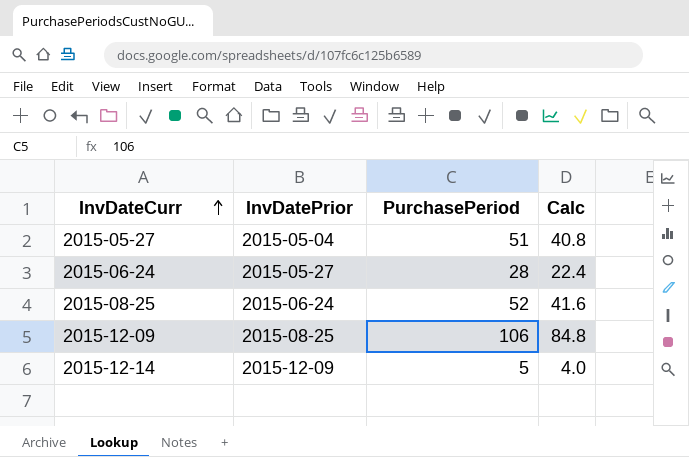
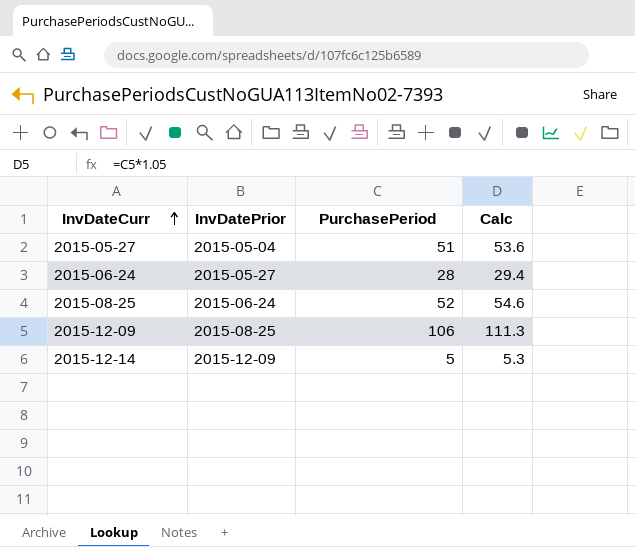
column Calc | formula: [PurchasePeriod] * 0.8 -> [PurchasePeriod] * 1.05

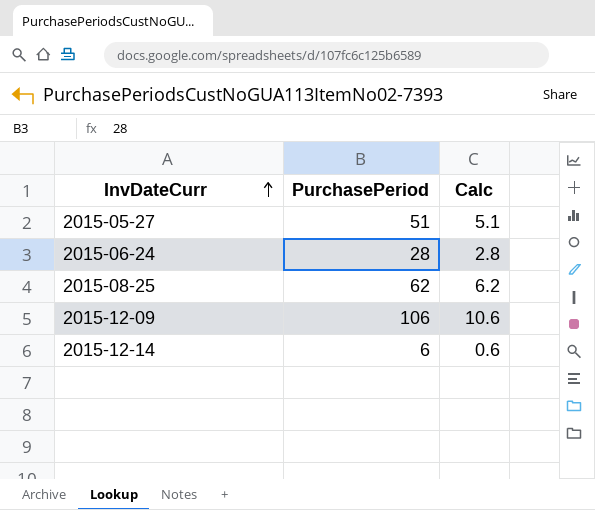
column InvDatePrior | position: 2 -> none
column Calc | formula: [PurchasePeriod] * 1.05 -> [PurchasePeriod] * 0.1
2015-08-25 | PurchasePeriod: 52 -> 62
2015-12-14 | PurchasePeriod: 5 -> 6

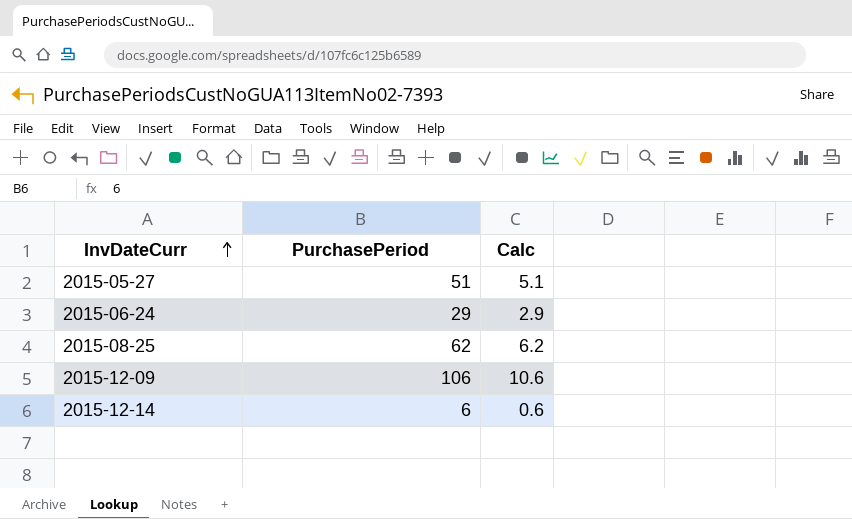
2015-06-24 | PurchasePeriod: 28 -> 29
2015-06-24 | Calc: 2.8 -> 2.9

